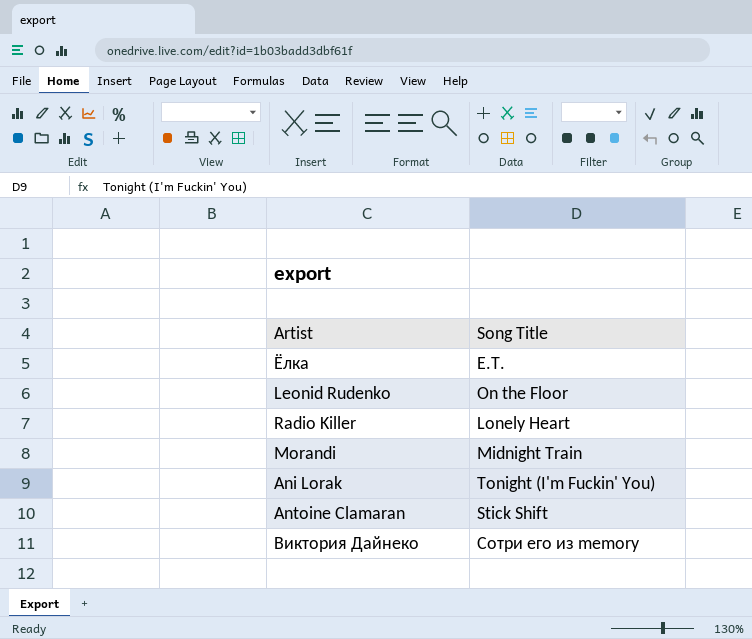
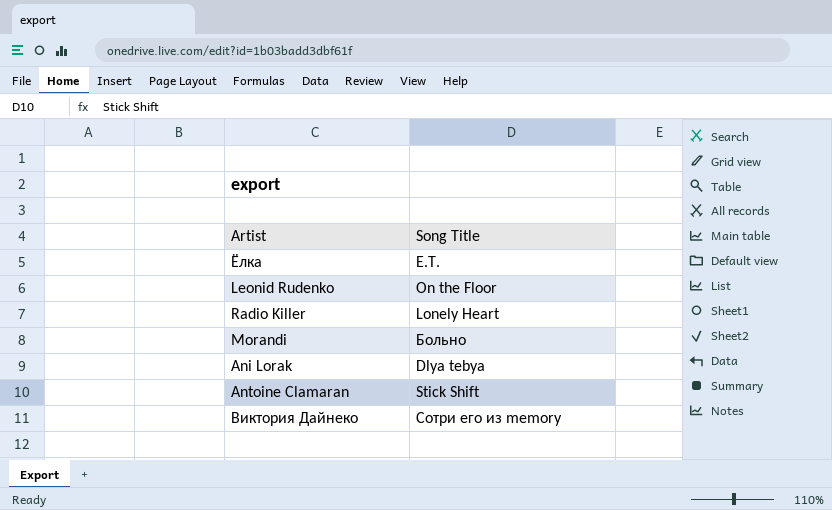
Morandi | Song Title: Midnight Train -> Больно
Ani Lorak | Song Title: Tonight (I'm Fuckin' You) -> Dlya tebya

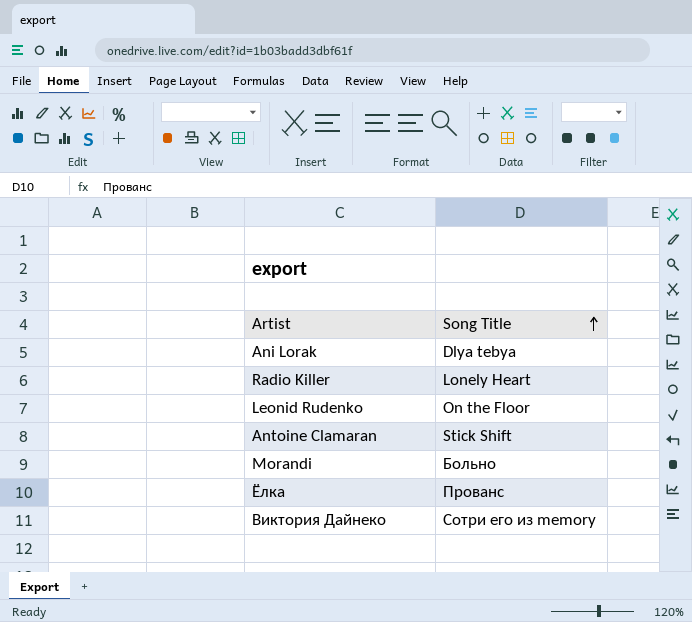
row order: none -> Song Title ascending
Ёлка | Song Title: E.T. -> Прованс

